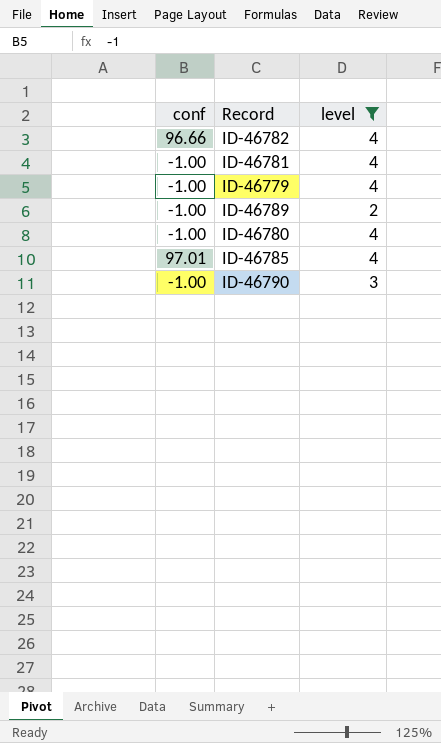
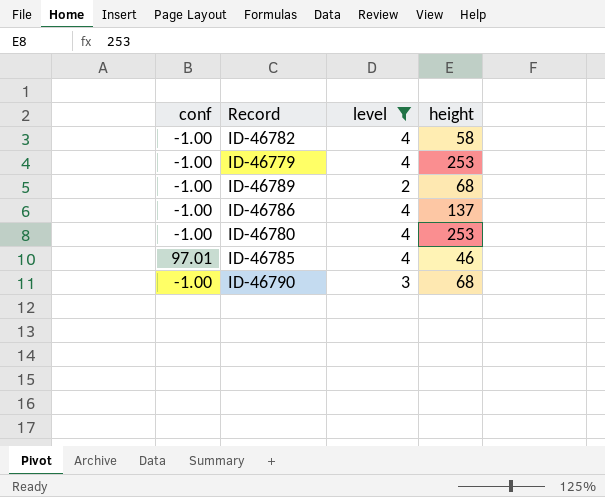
column height | position: none -> 4
row ID-46781: -1.00 | 4 -> none
ID-46782 | conf: 96.66 -> -1.00
row ID-46786: none -> -1.00 | 4 | 137

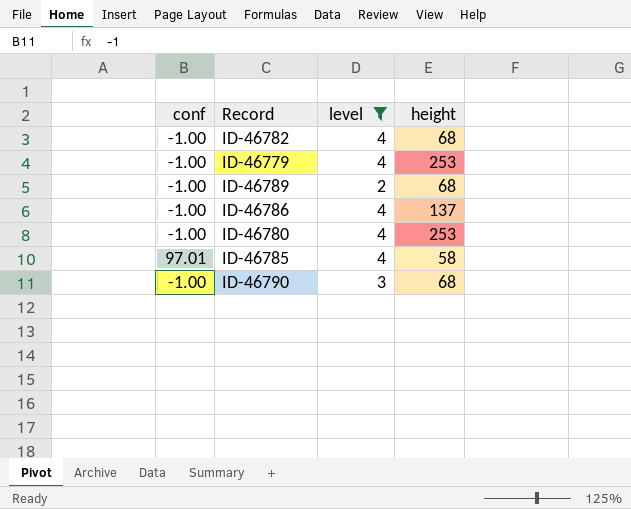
ID-46782 | height: 58 -> 68
ID-46785 | height: 46 -> 58

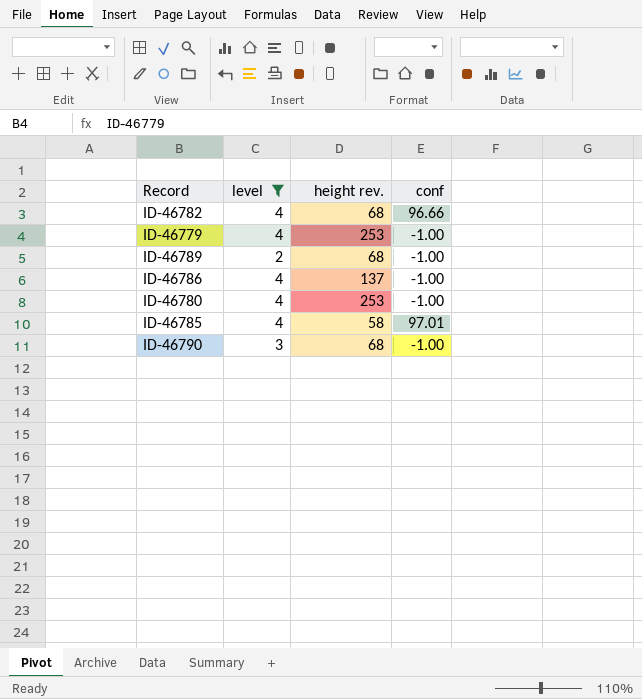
column name: height -> height rev.
column conf | position: 1 -> 4
ID-46782 | conf: -1.00 -> 96.66

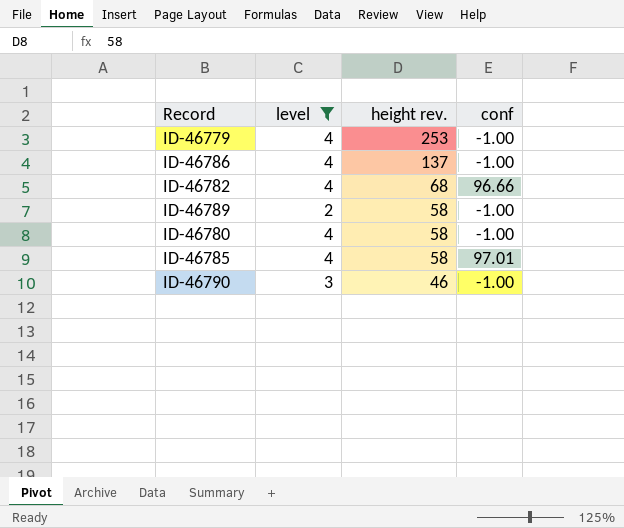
row order: none -> height rev. descending
ID-46789 | height rev.: 68 -> 58
ID-46780 | height rev.: 253 -> 58
ID-46790 | height rev.: 68 -> 46

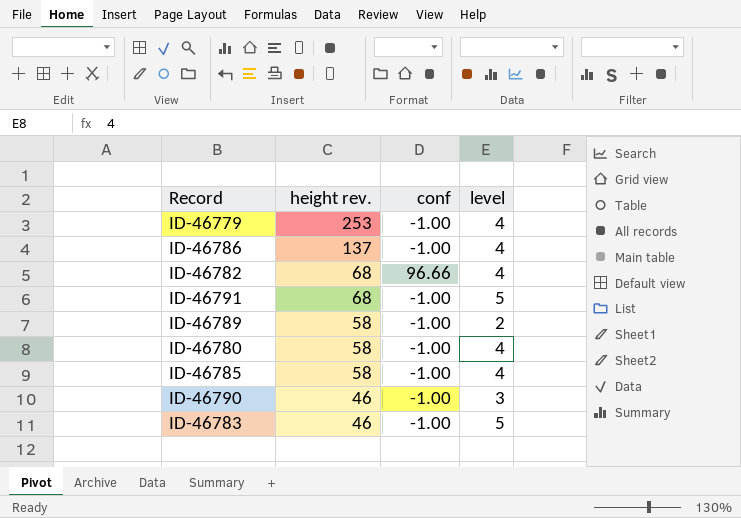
filter: level != 5 -> none
column level | position: 2 -> 4
ID-46785 | conf: 97.01 -> -1.00

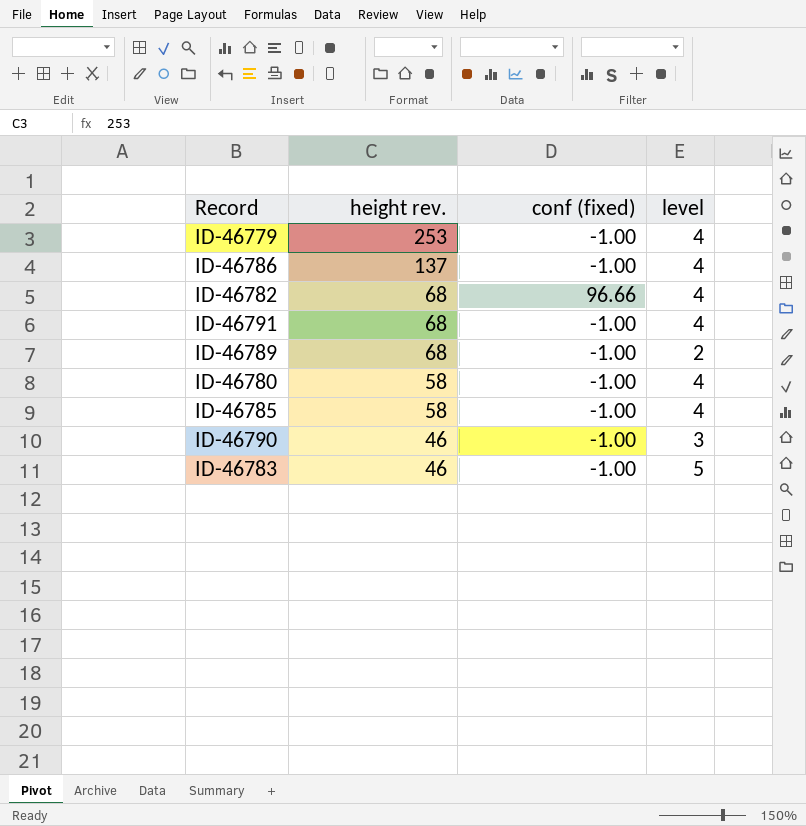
column name: conf -> conf (fixed)
ID-46791 | level: 5 -> 4
ID-46789 | height rev.: 58 -> 68

